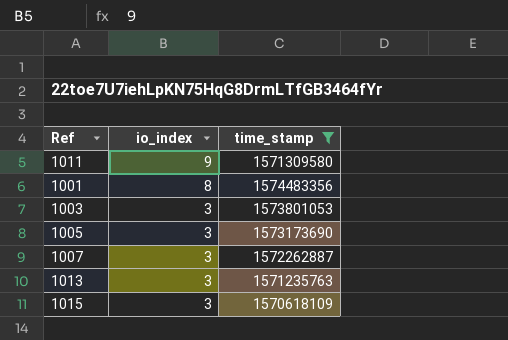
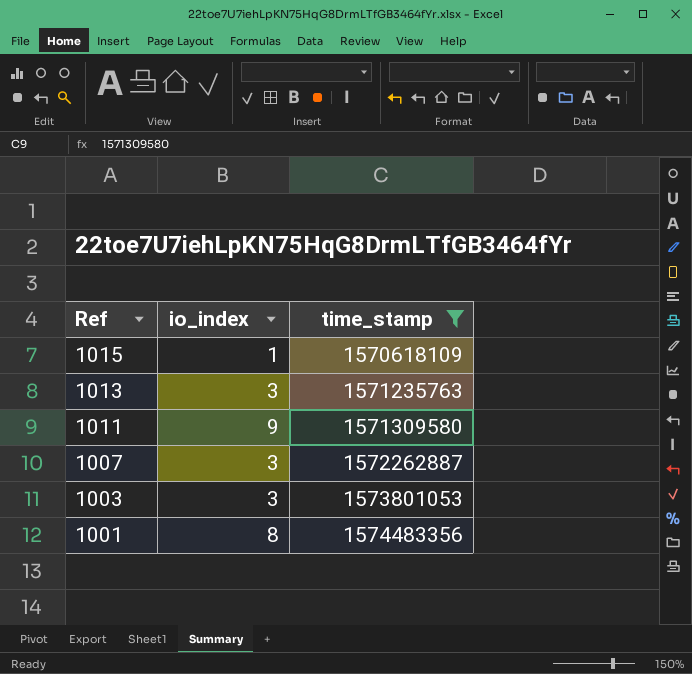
row order: io_index descending -> Ref descending
row 1005: 3 | 1573173690 -> none
1015 | io_index: 3 -> 1

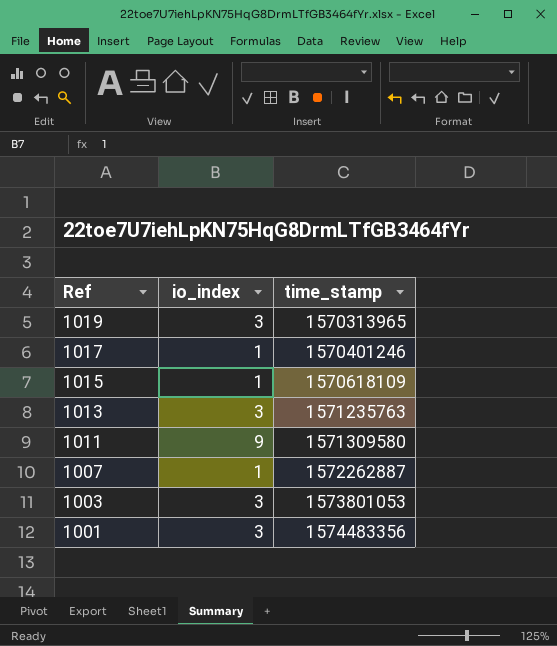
filter: time_stamp >= 1570618109 -> none
1007 | io_index: 3 -> 1
1001 | io_index: 8 -> 3

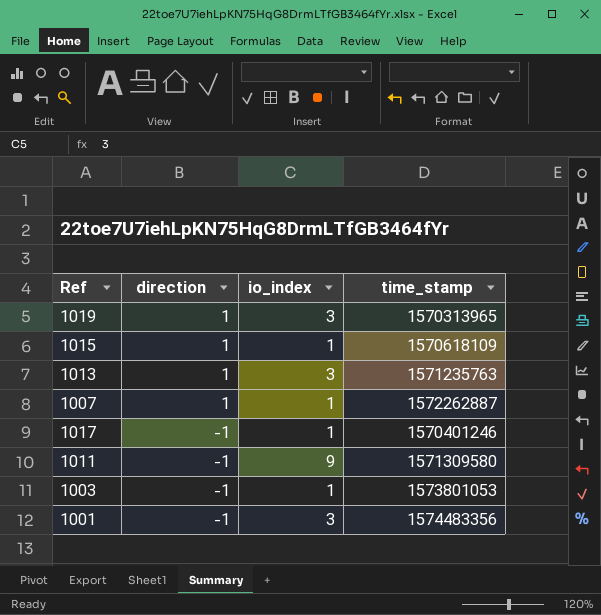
row order: Ref descending -> direction descending
column direction | position: none -> 2
1003 | io_index: 3 -> 1

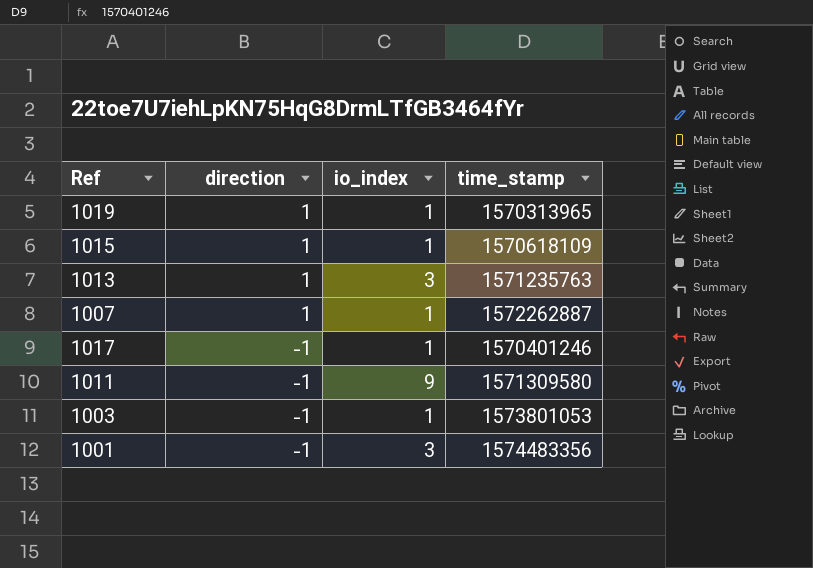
1019 | io_index: 3 -> 1

